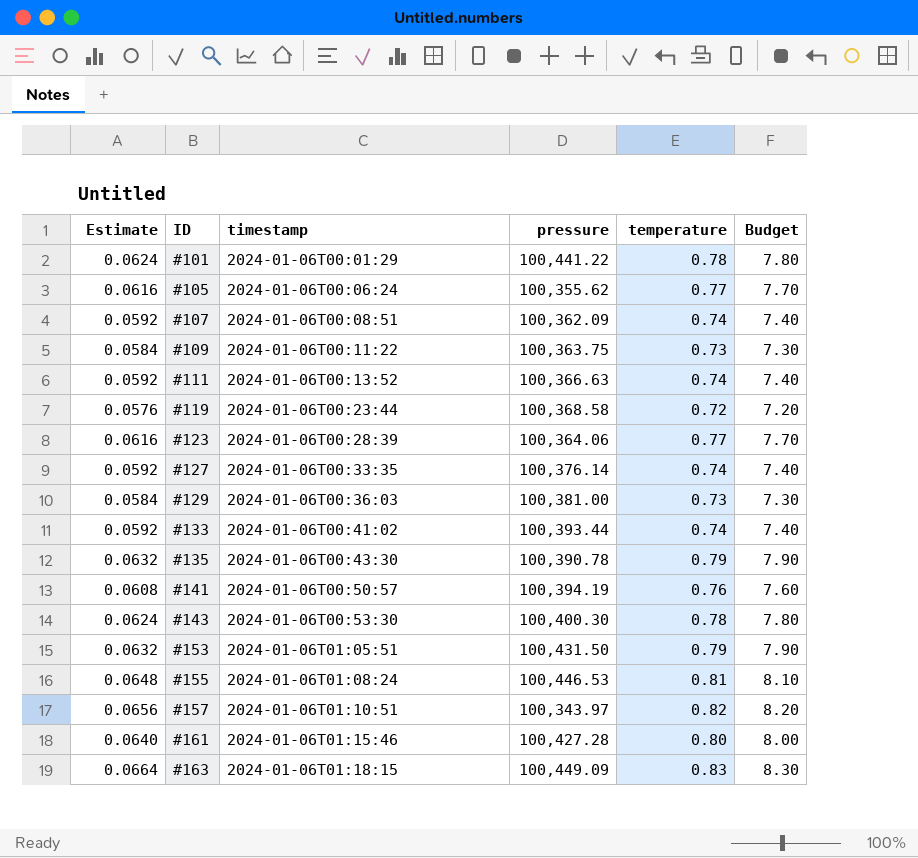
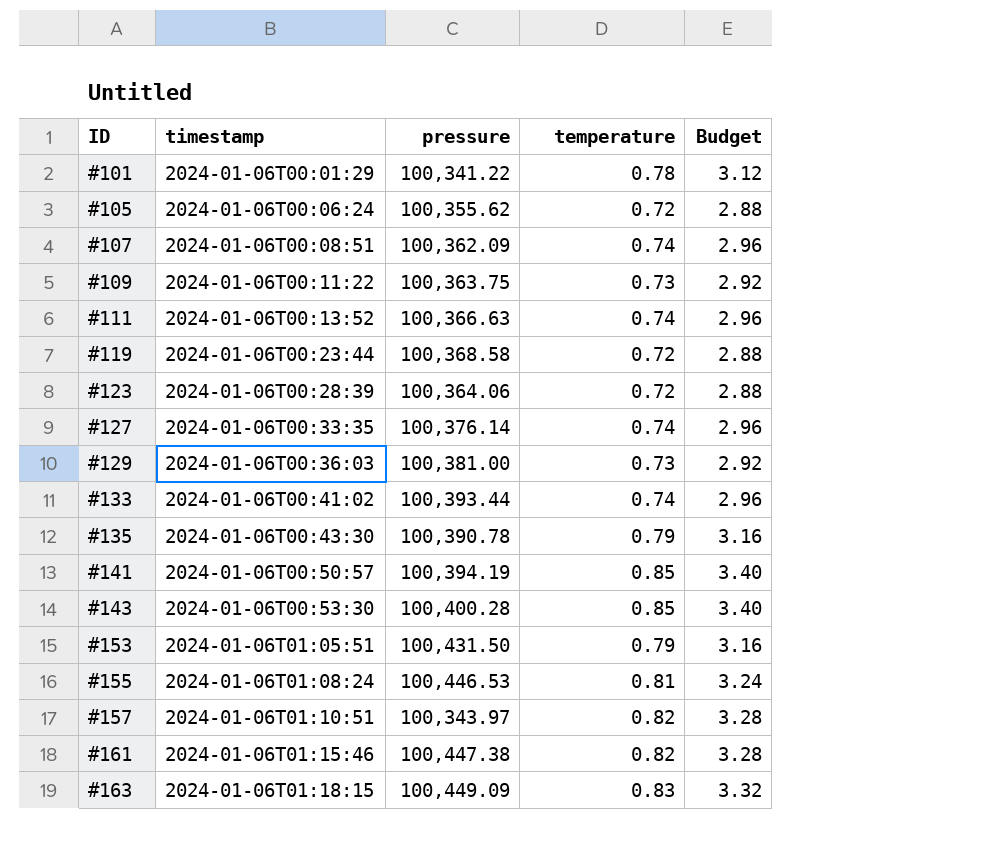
column Estimate | formula: [temperature] * 0.08 -> none
column Budget | formula: [temperature] * 10 -> [temperature] * 4
#101 | pressure: 100,441.22 -> 100,341.22
#105 | temperature: 0.77 -> 0.72
#123 | temperature: 0.77 -> 0.72
#141 | temperature: 0.76 -> 0.85
#143 | pressure: 100,400.30 -> 100,400.28
#143 | temperature: 0.78 -> 0.85
#161 | pressure: 100,427.28 -> 100,447.38
#161 | temperature: 0.80 -> 0.82

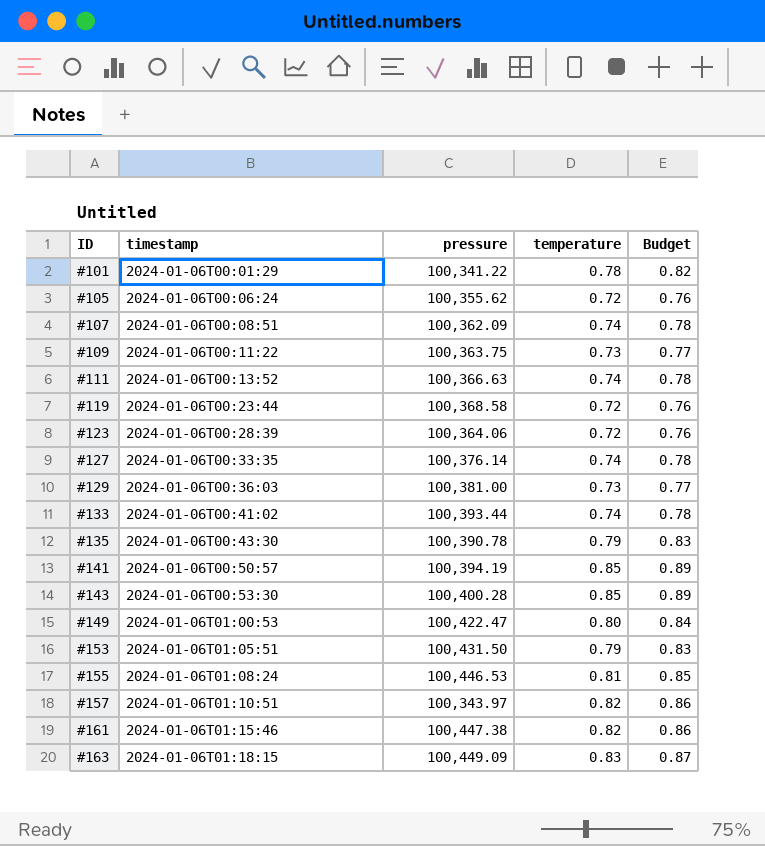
column Budget | formula: [temperature] * 4 -> [temperature] * 1.05
row #149: none -> 2024-01-06T01:00:53 | 100,422.47 | 0.80 | 0.84

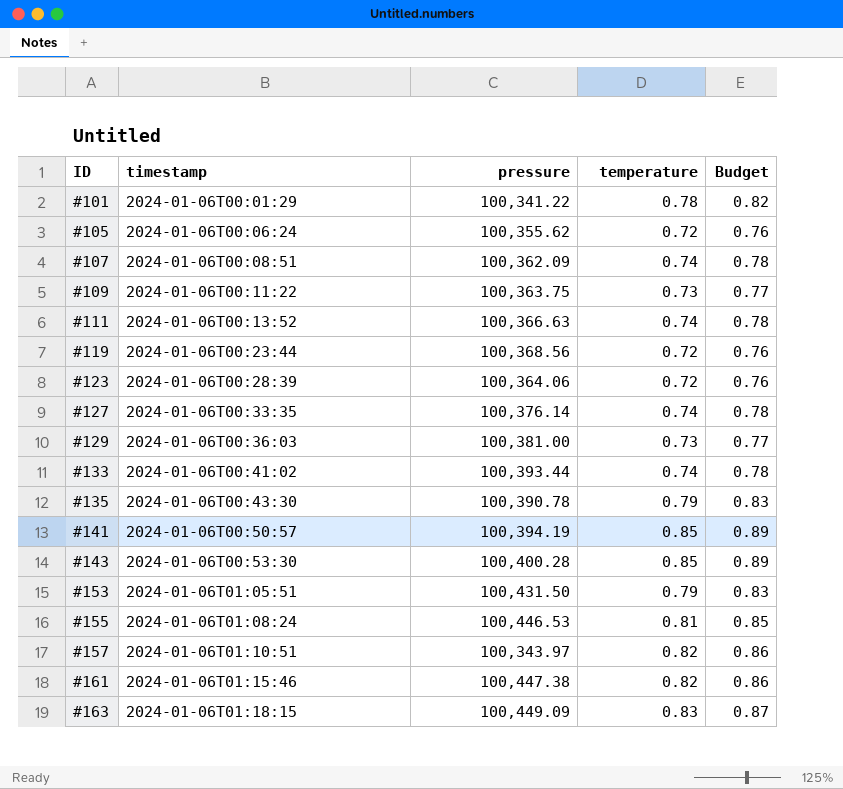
row #149: 2024-01-06T01:00:53 | 100,422.47 | 0.80 | 0.84 -> none
#119 | pressure: 100,368.58 -> 100,368.56

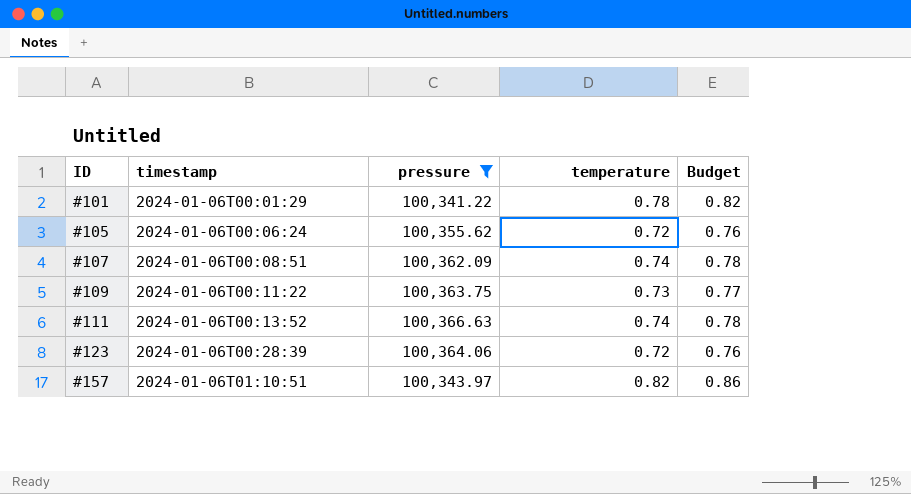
filter: none -> pressure <= 100,366.63

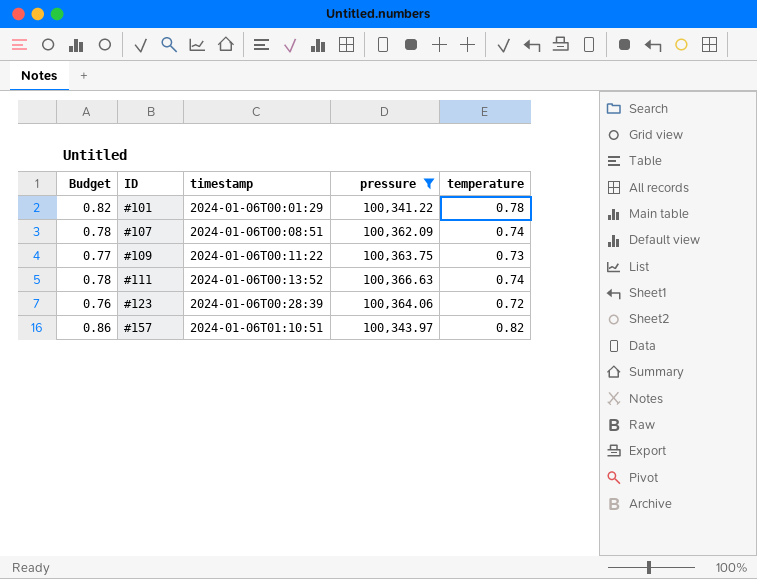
column Budget | position: 5 -> 1
row #105: 2024-01-06T00:06:24 | 100,355.62 | 0.72 | 0.76 -> none

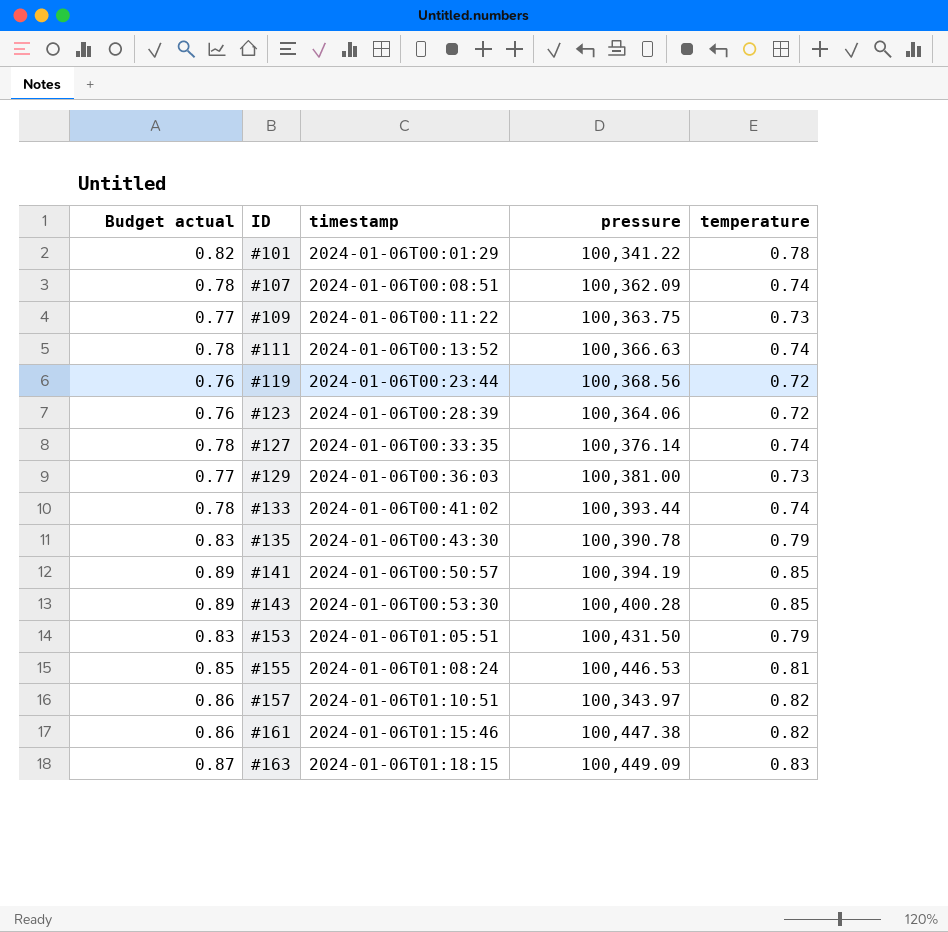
filter: pressure <= 100,366.63 -> none
column name: Budget -> Budget actual

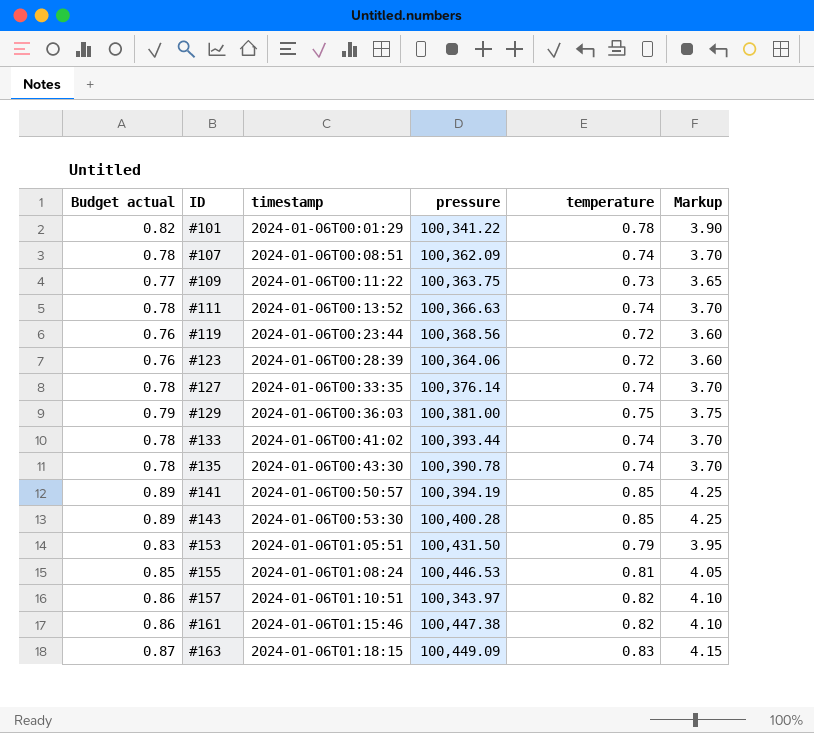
column Markup | formula: none -> [temperature] * 5
#129 | Budget actual: 0.77 -> 0.79
#129 | temperature: 0.73 -> 0.75
#135 | Budget actual: 0.83 -> 0.78
#135 | temperature: 0.79 -> 0.74

